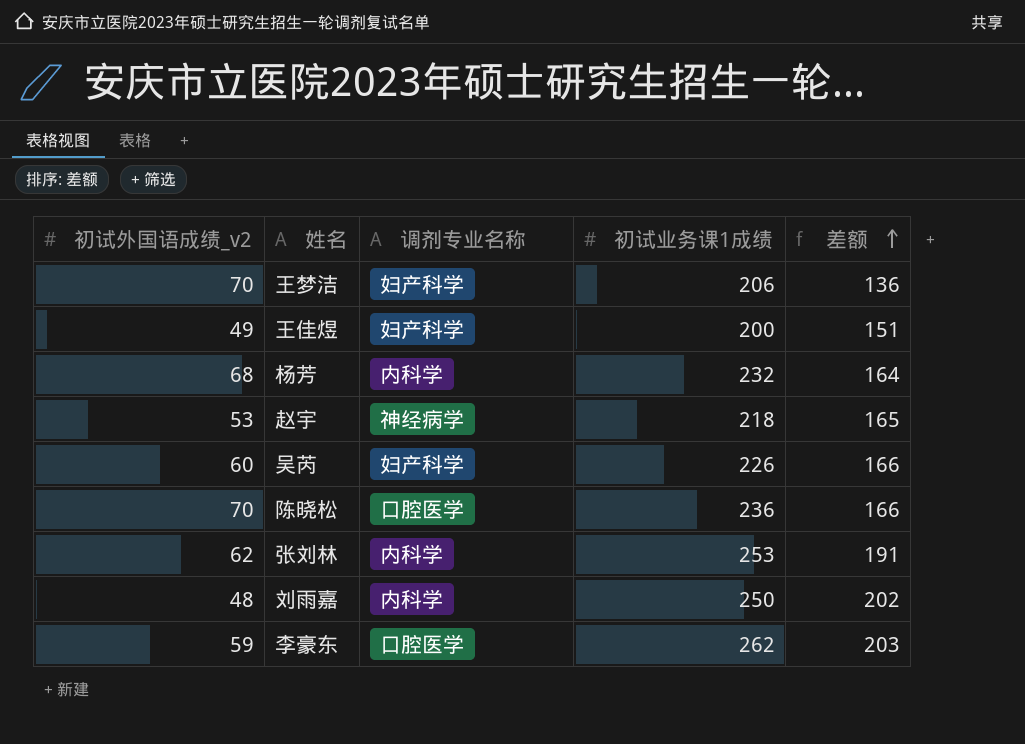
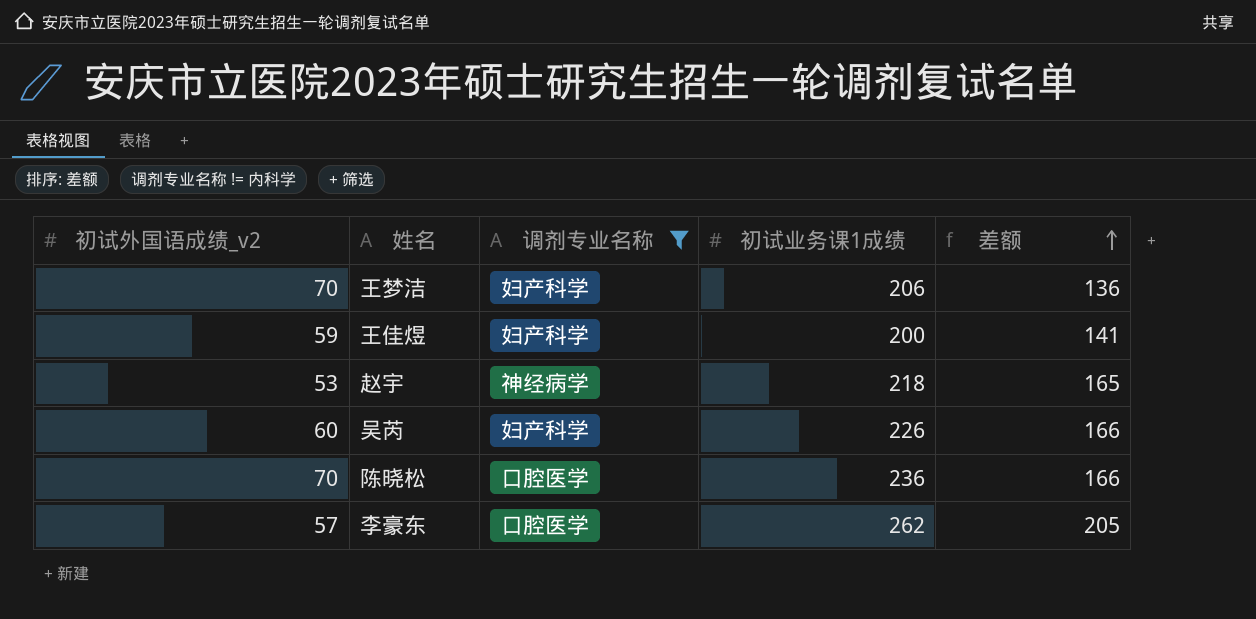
filter: none -> 调剂专业名称 != 内科学
王佳煜 | 初试外国语成绩_v2: 49 -> 59
王佳煜 | 差额: 151 -> 141
李豪东 | 初试外国语成绩_v2: 59 -> 57
李豪东 | 差额: 203 -> 205

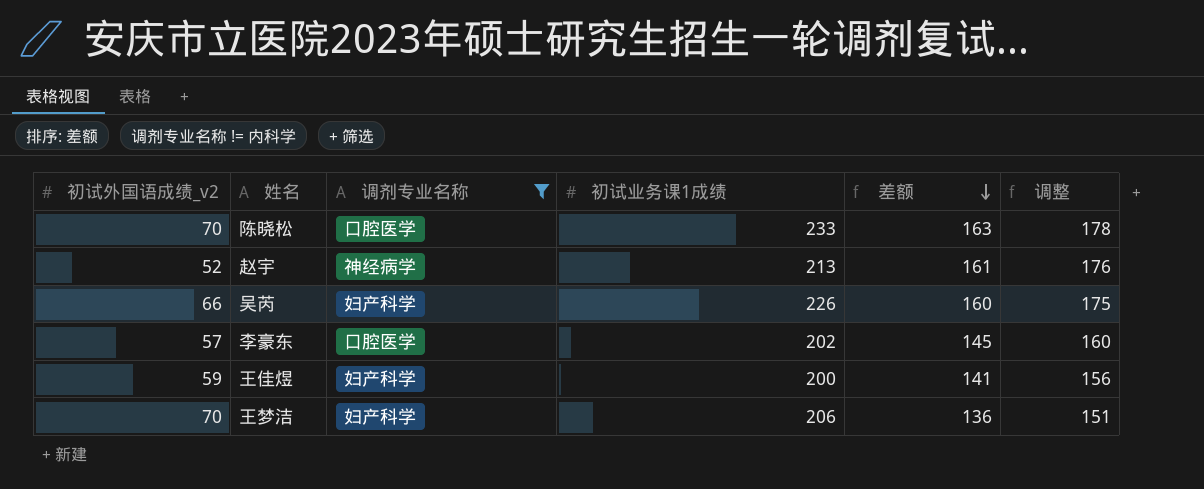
row order: 差额 ascending -> 差额 descending
column 调整 | formula: none -> [差额] + 15
陈晓松 | 初试业务课1成绩: 236 -> 233
陈晓松 | 差额: 166 -> 163
赵宇 | 初试外国语成绩_v2: 53 -> 52
赵宇 | 初试业务课1成绩: 218 -> 213
赵宇 | 差额: 165 -> 161
吴芮 | 初试外国语成绩_v2: 60 -> 66
吴芮 | 差额: 166 -> 160
李豪东 | 初试业务课1成绩: 262 -> 202
李豪东 | 差额: 205 -> 145

